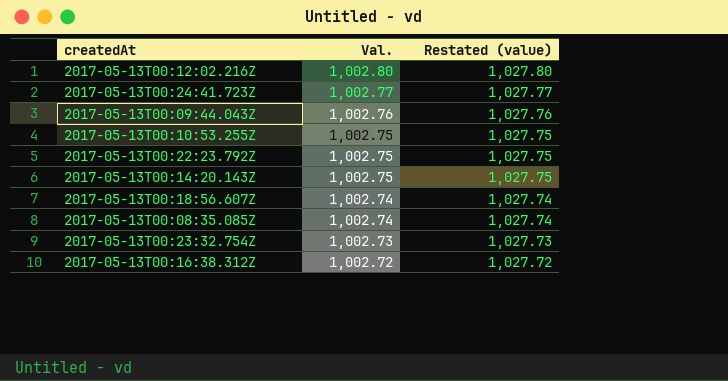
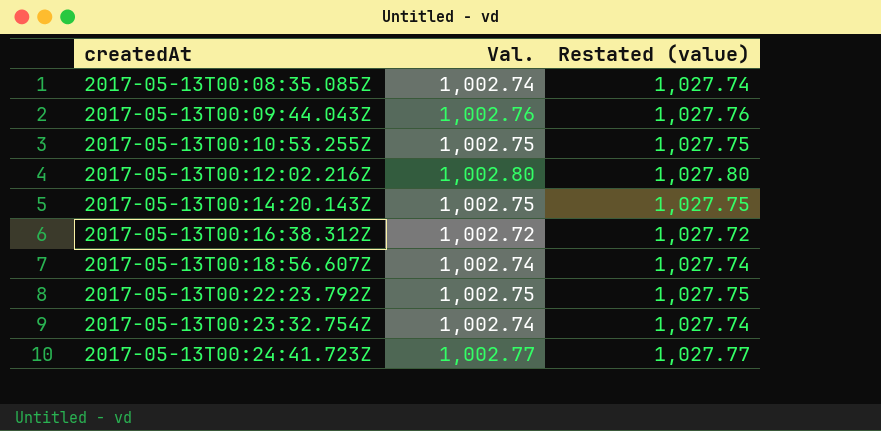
row order: Val. descending -> createdAt ascending
2017-05-13T00:23:32.754Z | Val.: 1,002.73 -> 1,002.74
2017-05-13T00:23:32.754Z | Restated (value): 1,027.73 -> 1,027.74

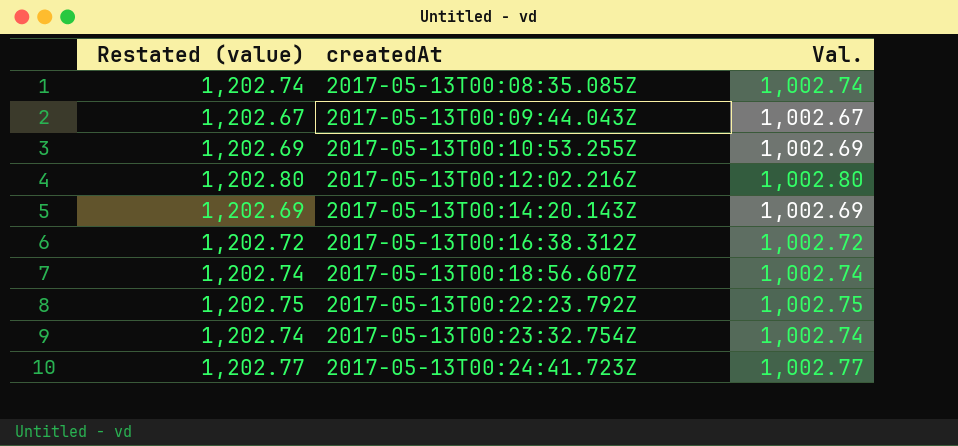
column Restated (value) | formula: [Val.] + 25 -> [Val.] + 200
column Restated (value) | position: 3 -> 1
2017-05-13T00:09:44.043Z | Val.: 1,002.76 -> 1,002.67
2017-05-13T00:10:53.255Z | Val.: 1,002.75 -> 1,002.69
2017-05-13T00:14:20.143Z | Val.: 1,002.75 -> 1,002.69

